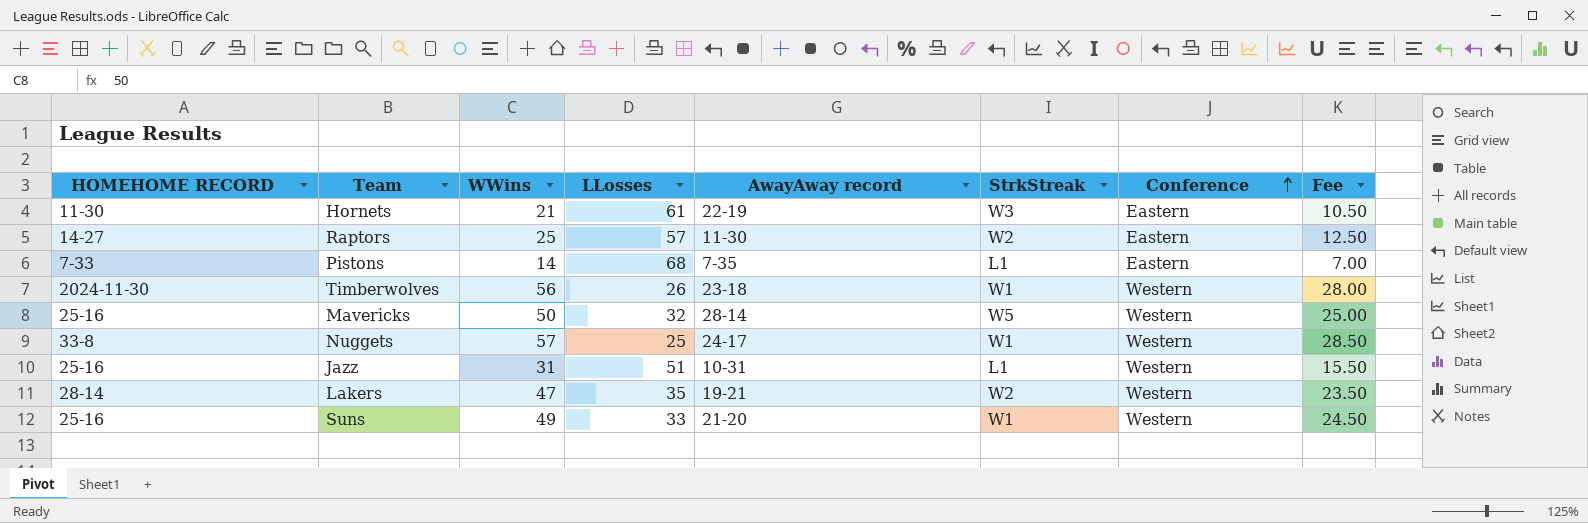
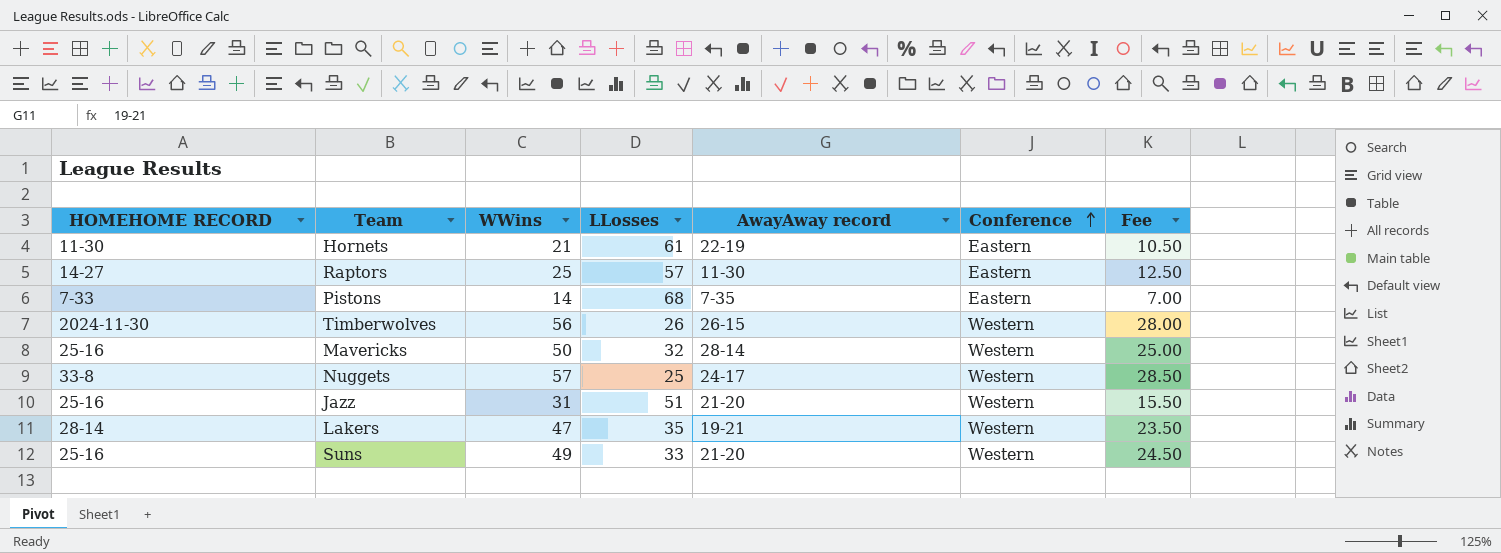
column StrkStreak | position: 6 -> none
Timberwolves | AwayAway record: 23-18 -> 26-15
Jazz | AwayAway record: 10-31 -> 21-20

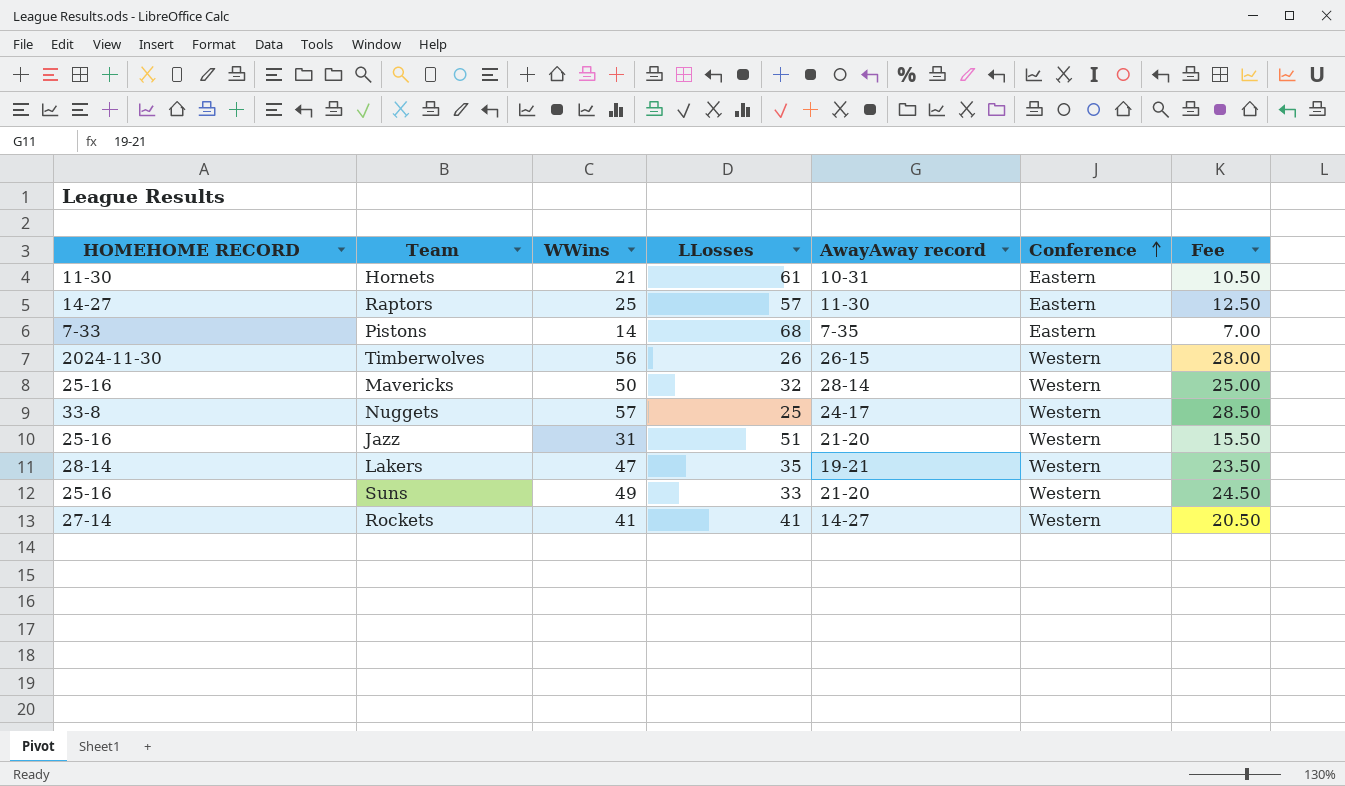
Hornets | AwayAway record: 22-19 -> 10-31
row Rockets: none -> 27-14 | 41 | 41 | 14-27 | Western | 20.50

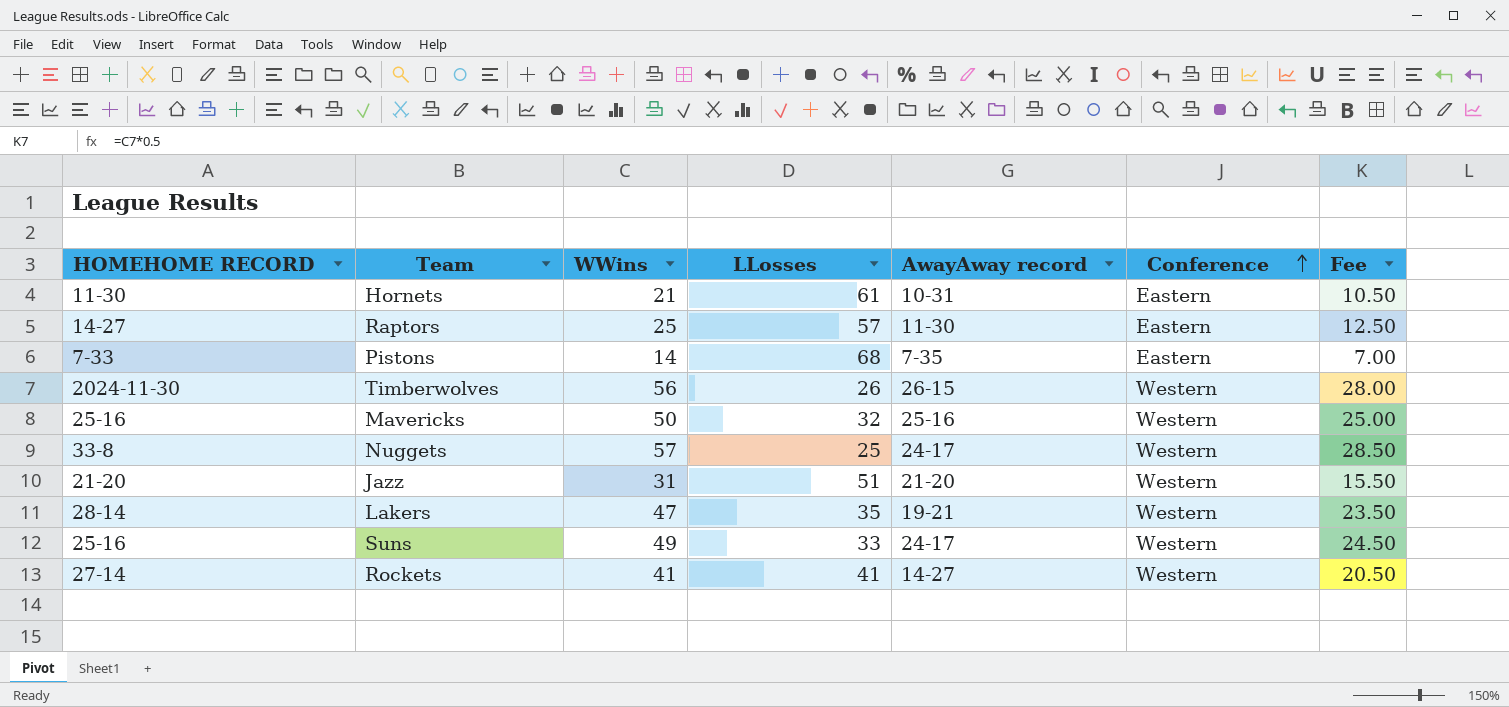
Mavericks | AwayAway record: 28-14 -> 25-16
Jazz | HOMEHOME RECORD: 25-16 -> 21-20
Suns | AwayAway record: 21-20 -> 24-17

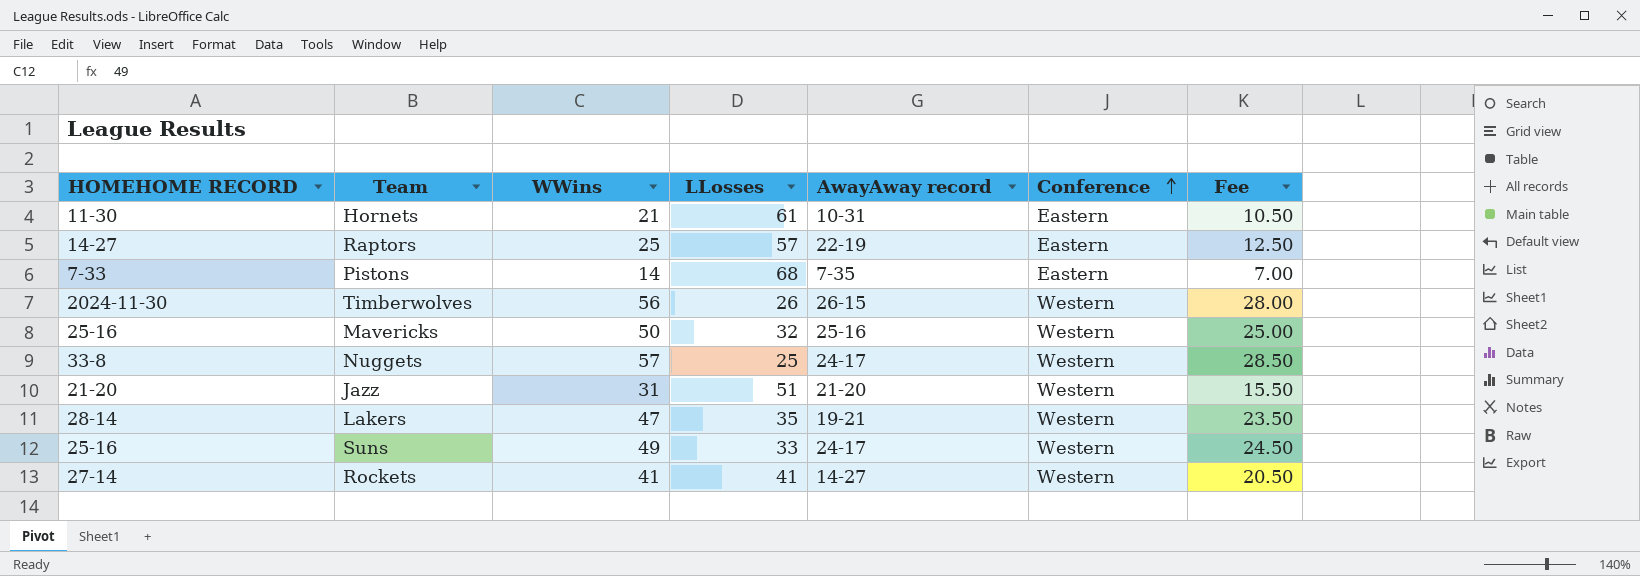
Raptors | AwayAway record: 11-30 -> 22-19

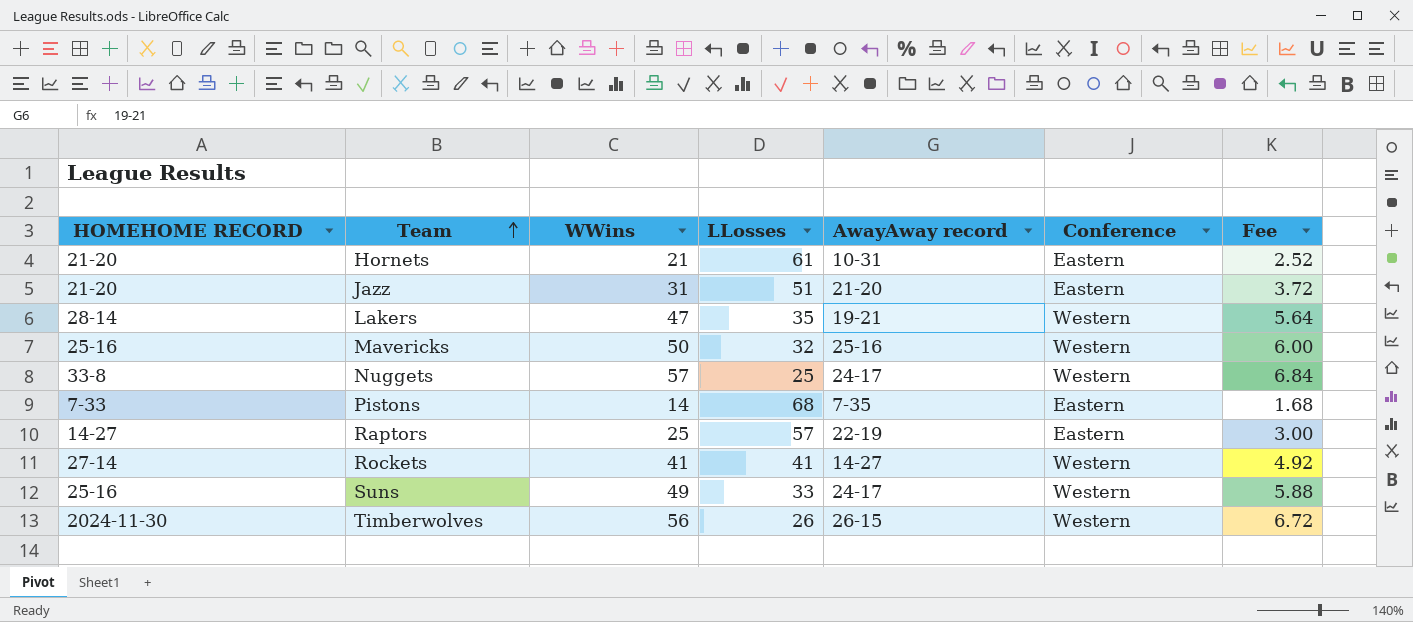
row order: Conference ascending -> Team ascending
column Fee | formula: [WWins] * 0.5 -> [WWins] * 0.12
Hornets | HOMEHOME RECORD: 11-30 -> 21-20
Jazz | Conference: Western -> Eastern

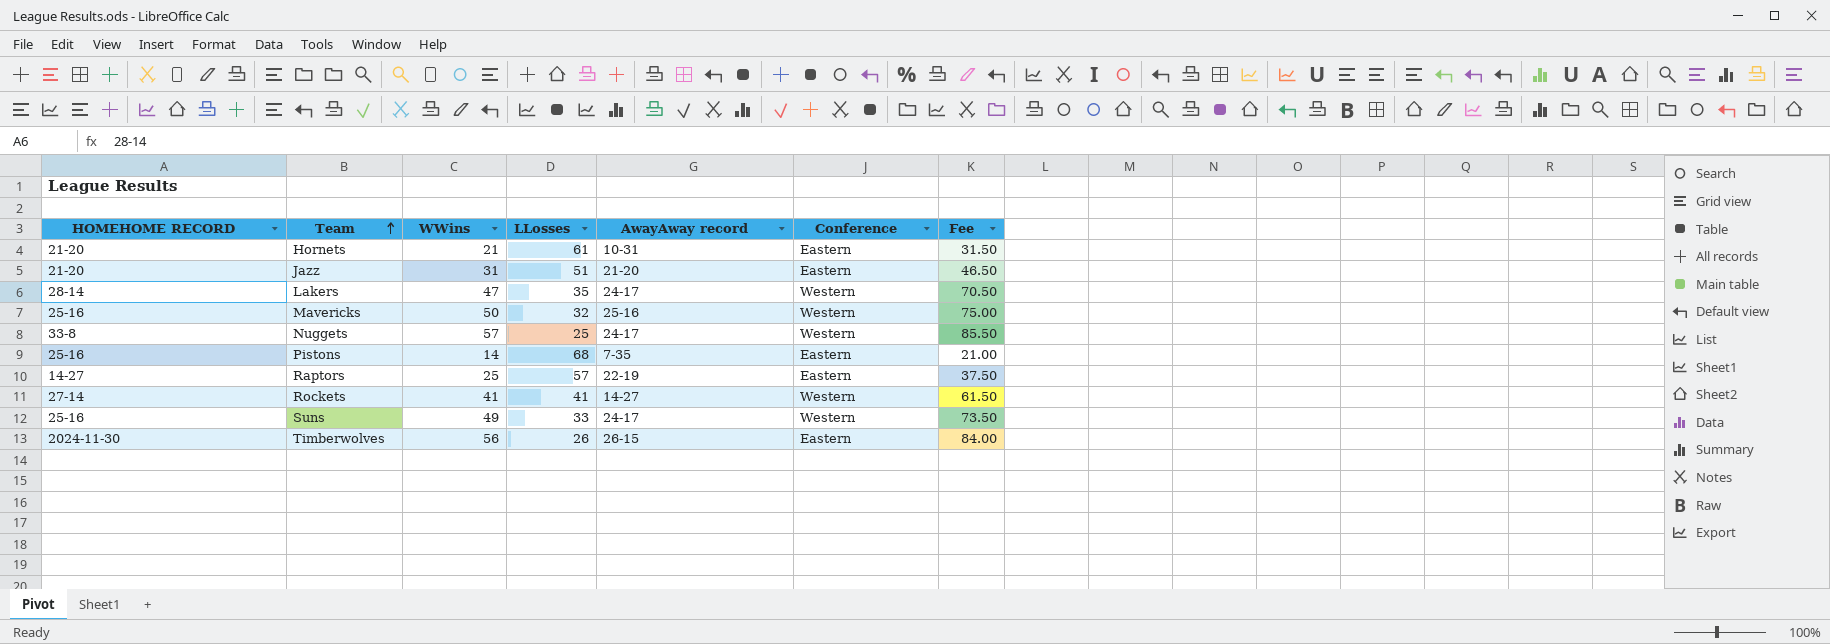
column Fee | formula: [WWins] * 0.12 -> [WWins] * 1.5
Lakers | AwayAway record: 19-21 -> 24-17
Pistons | HOMEHOME RECORD: 7-33 -> 25-16
Timberwolves | Conference: Western -> Eastern

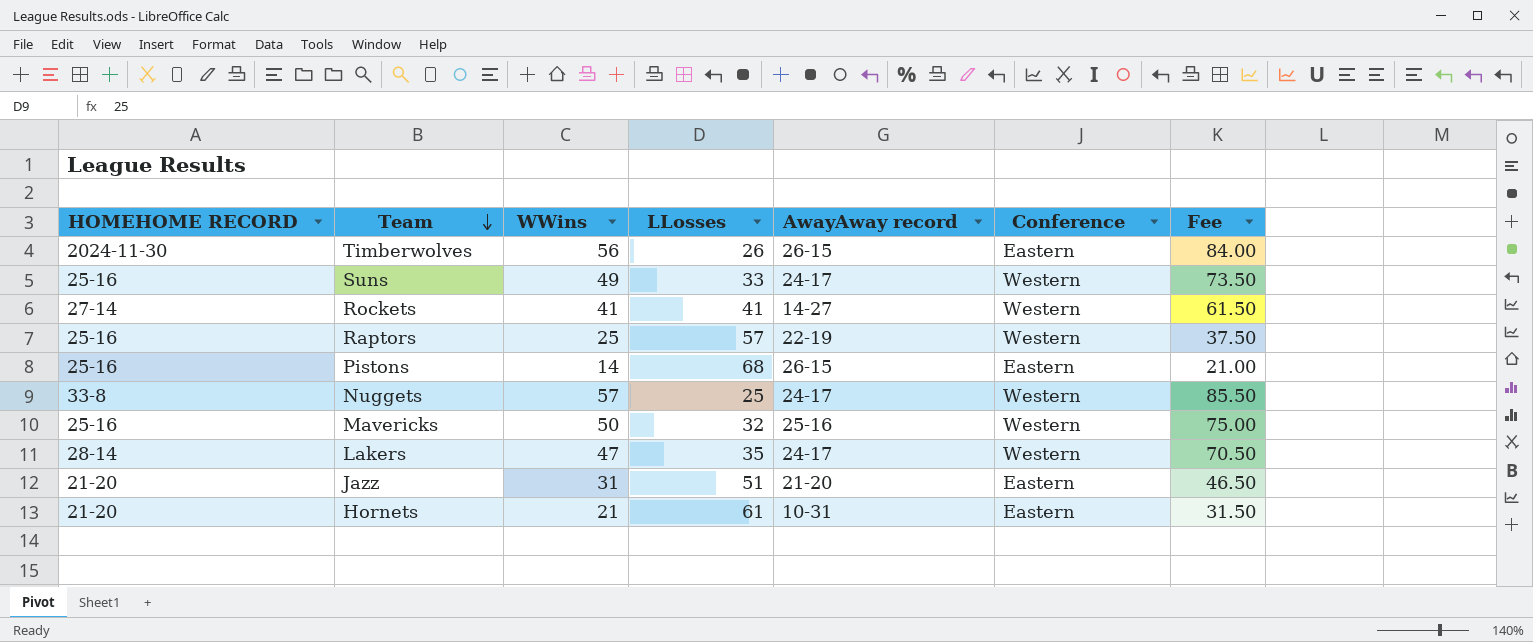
row order: Team ascending -> Team descending
Raptors | HOMEHOME RECORD: 14-27 -> 25-16
Raptors | Conference: Eastern -> Western
Pistons | AwayAway record: 7-35 -> 26-15

